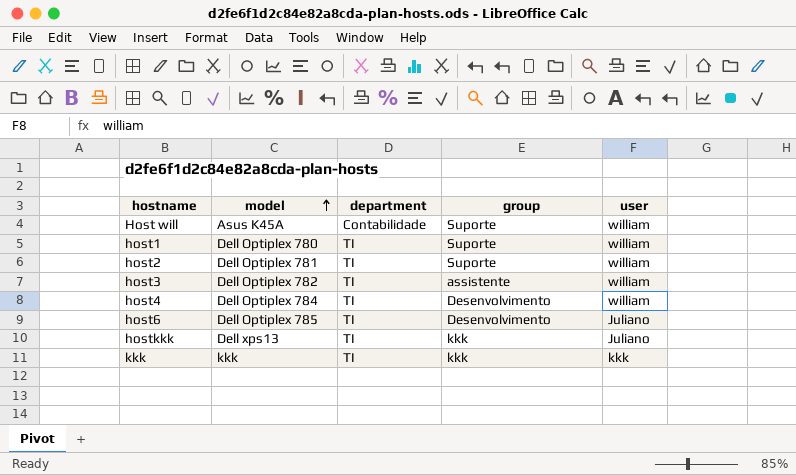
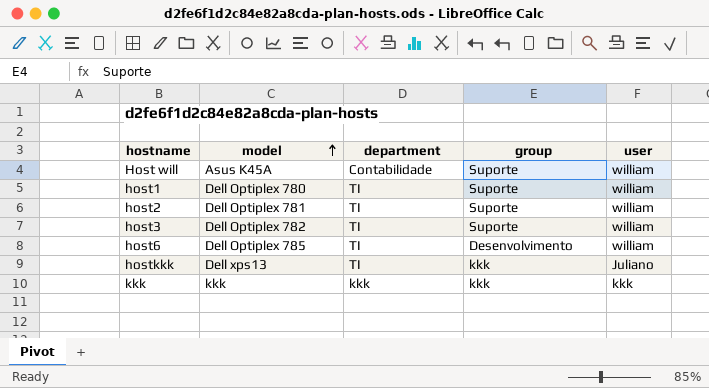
row host4: Dell Optiplex 784 | TI | Desenvolvimento | william -> none
host3 | group: assistente -> Suporte
host6 | user: Juliano -> william
kkk | department: TI -> kkk

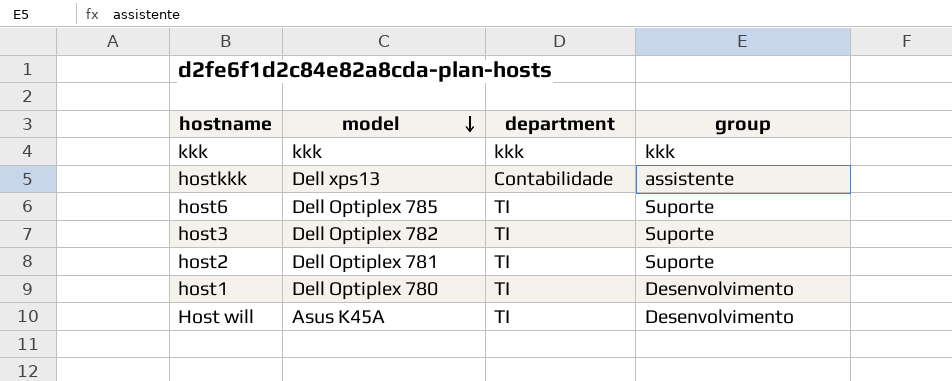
row order: model ascending -> model descending
column user | position: 5 -> none
hostkkk | department: TI -> Contabilidade
hostkkk | group: kkk -> assistente
host6 | group: Desenvolvimento -> Suporte
host1 | group: Suporte -> Desenvolvimento
Host will | department: Contabilidade -> TI
Host will | group: Suporte -> Desenvolvimento

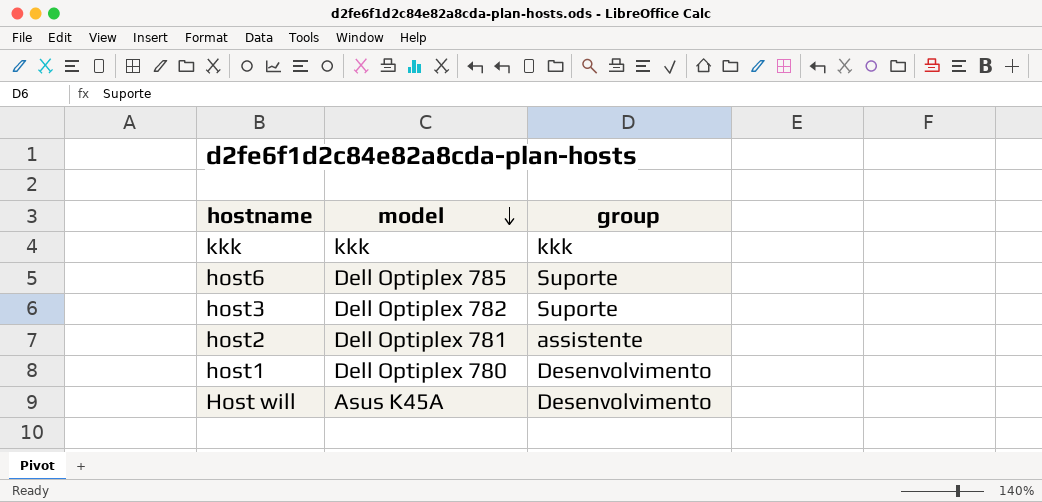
column department | position: 3 -> none
row hostkkk: Dell xps13 | Contabilidade | assistente -> none
host2 | group: Suporte -> assistente

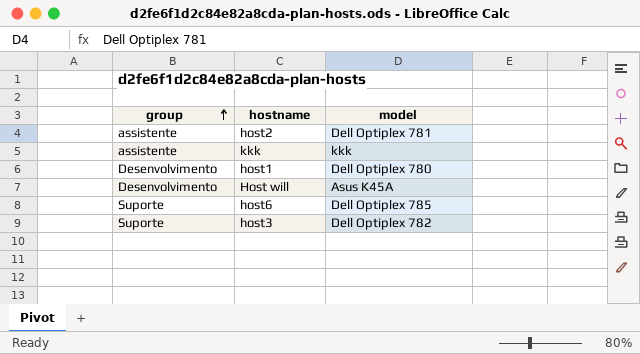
row order: model descending -> group ascending
column group | position: 3 -> 1
kkk | group: kkk -> assistente

